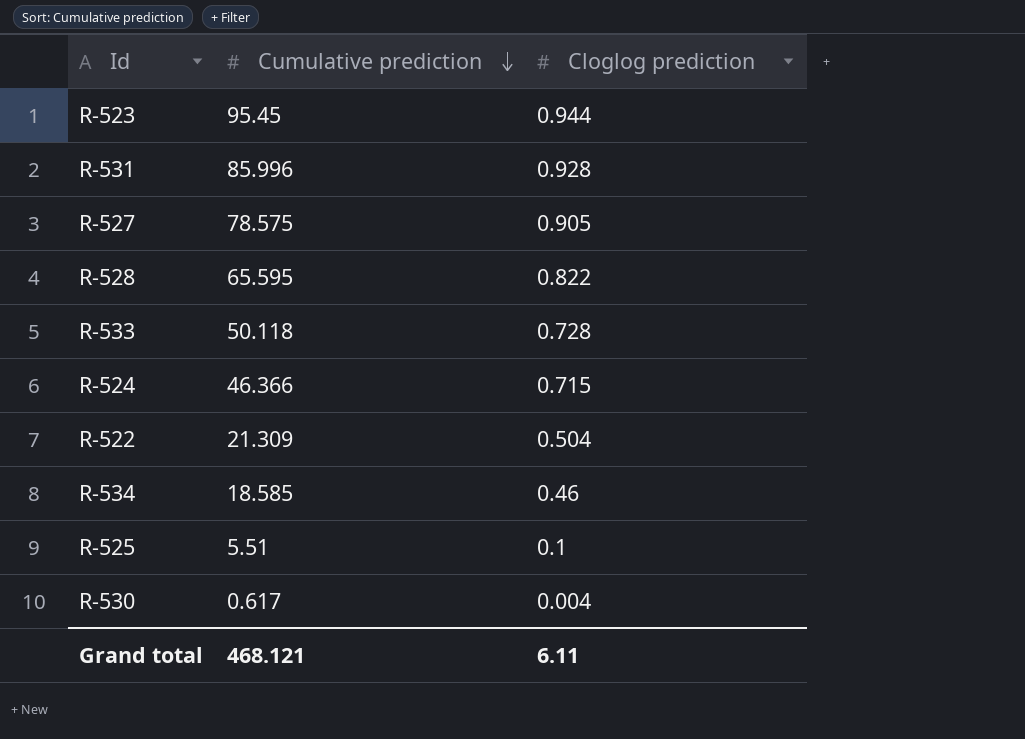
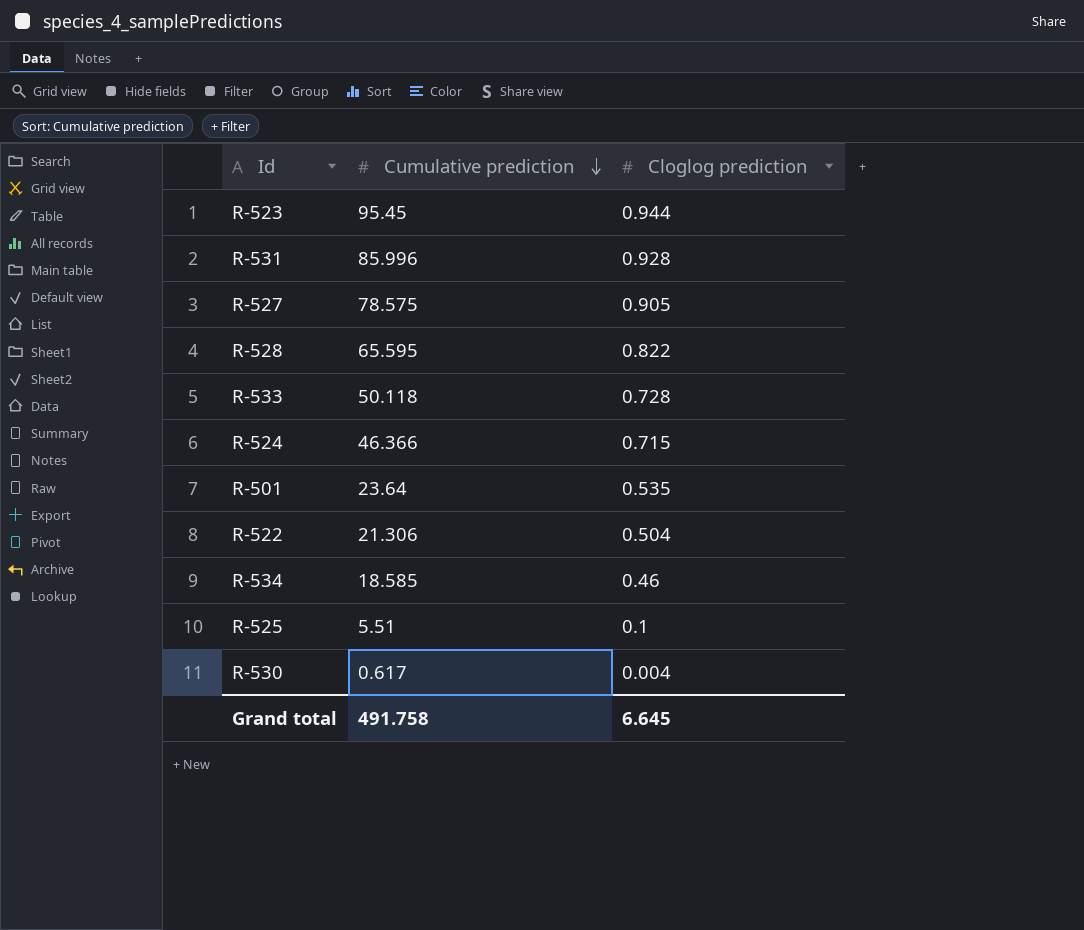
row R-501: none -> 23.64 | 0.535
R-522 | Cumulative prediction: 21.309 -> 21.306
Grand total | Cumulative prediction: 468.121 -> 491.758
Grand total | Cloglog prediction: 6.11 -> 6.645

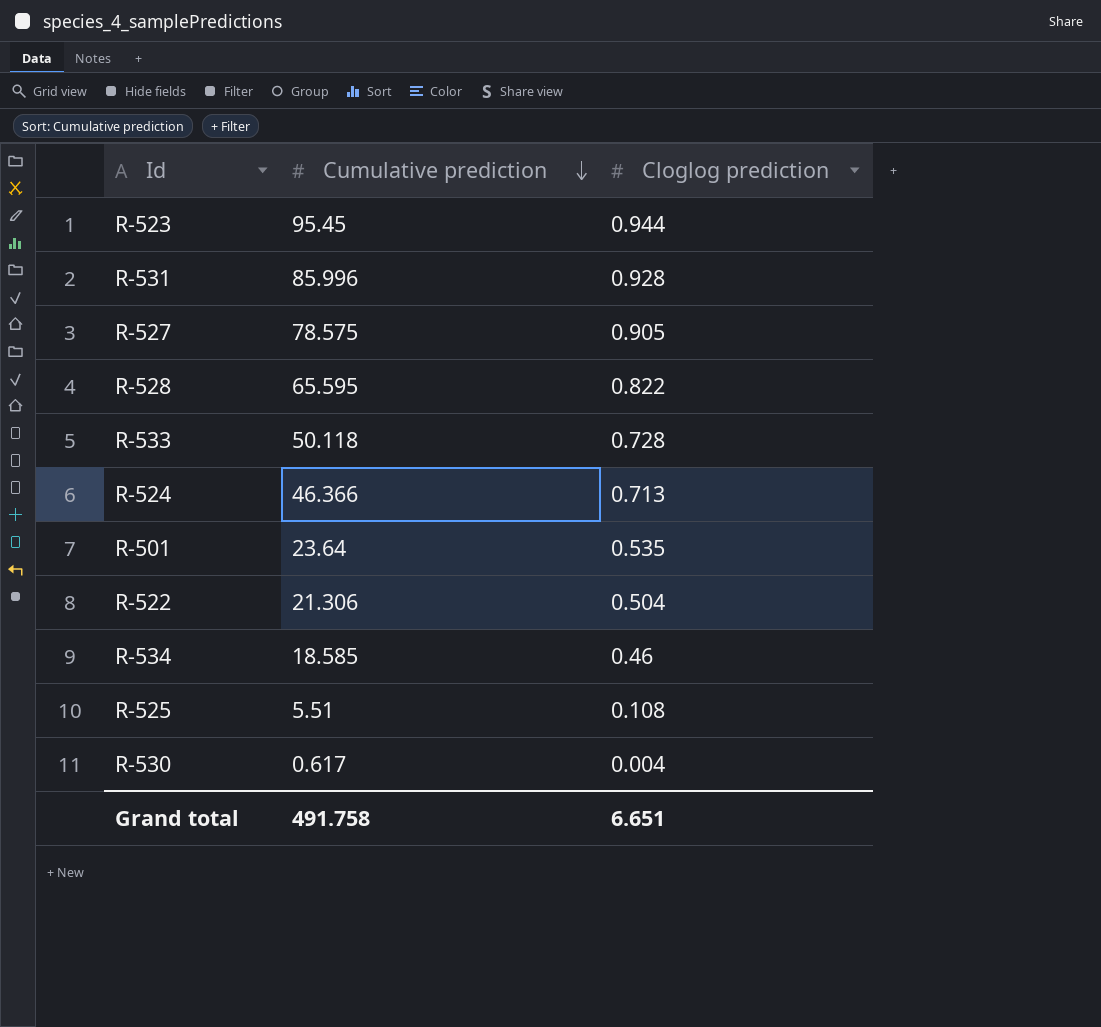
R-524 | Cloglog prediction: 0.715 -> 0.713
R-525 | Cloglog prediction: 0.1 -> 0.108
Grand total | Cloglog prediction: 6.645 -> 6.651

